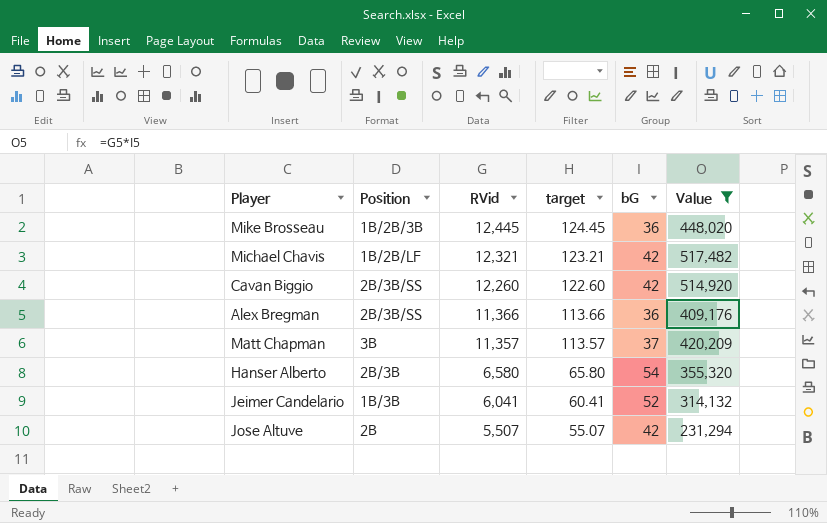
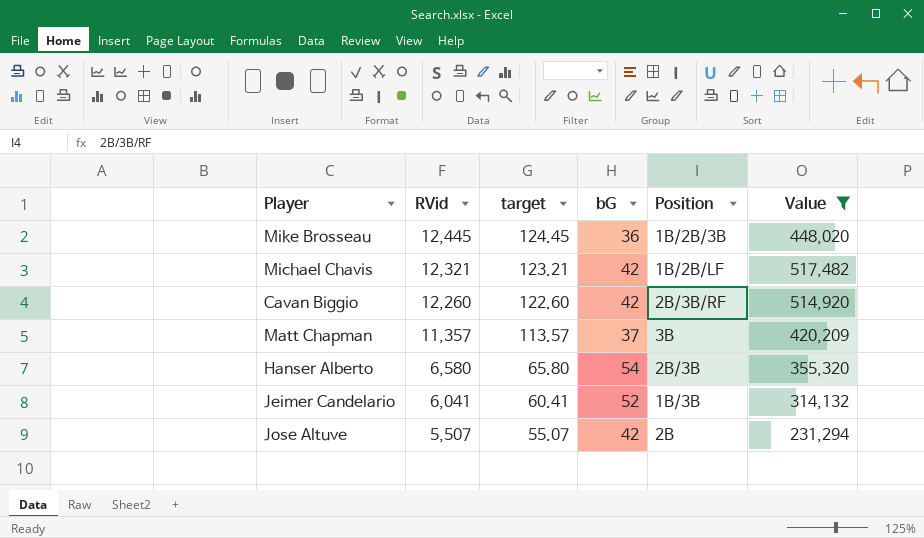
column Position | position: 2 -> 5
row Alex Bregman: 2B/3B/SS | 11,366 | 113.66 | 36 | 409,176 -> none
Cavan Biggio | Position: 2B/3B/SS -> 2B/3B/RF

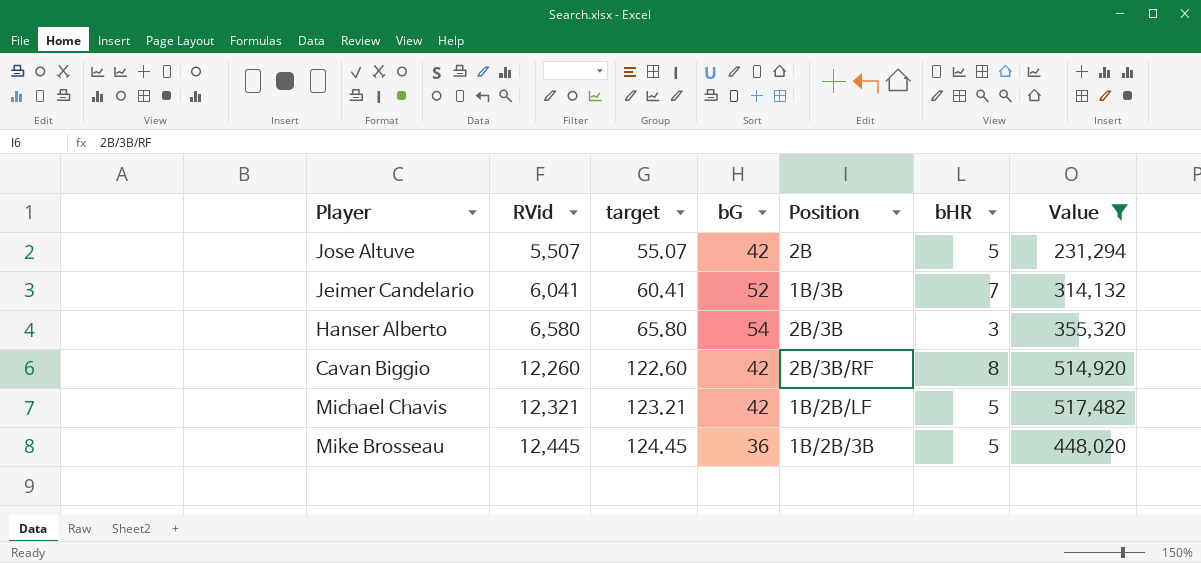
row order: RVid descending -> RVid ascending
column bHR | position: none -> 6
row Matt Chapman: 11,357 | 113.57 | 37 | 3B | 420,209 -> none

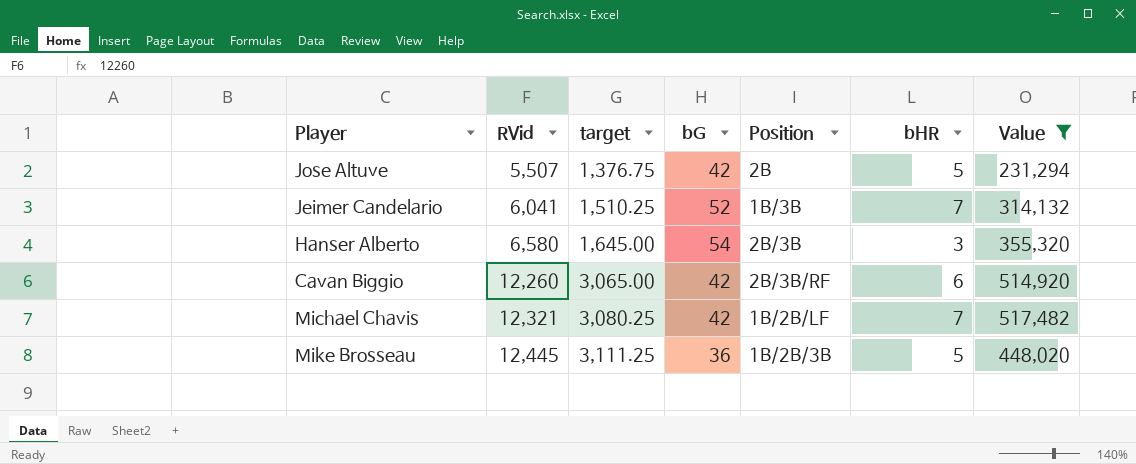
column target | formula: [RVid] * 0.01 -> [RVid] * 0.25
Cavan Biggio | bHR: 8 -> 6
Michael Chavis | bHR: 5 -> 7

